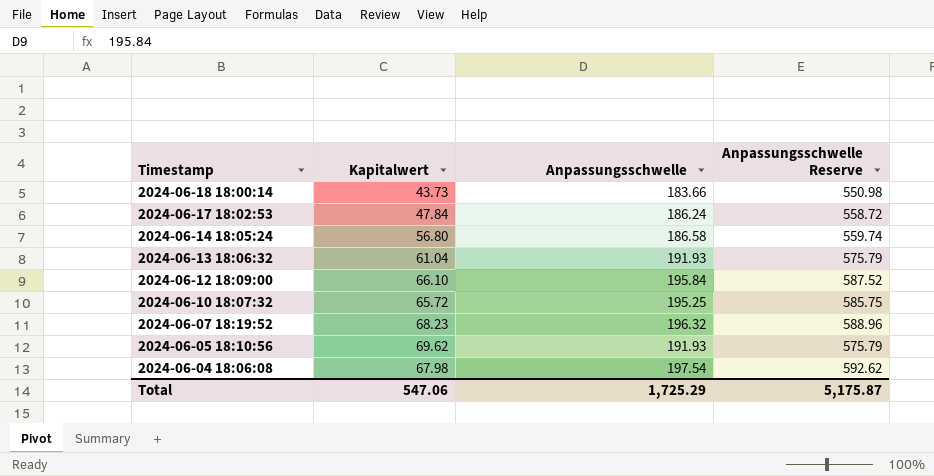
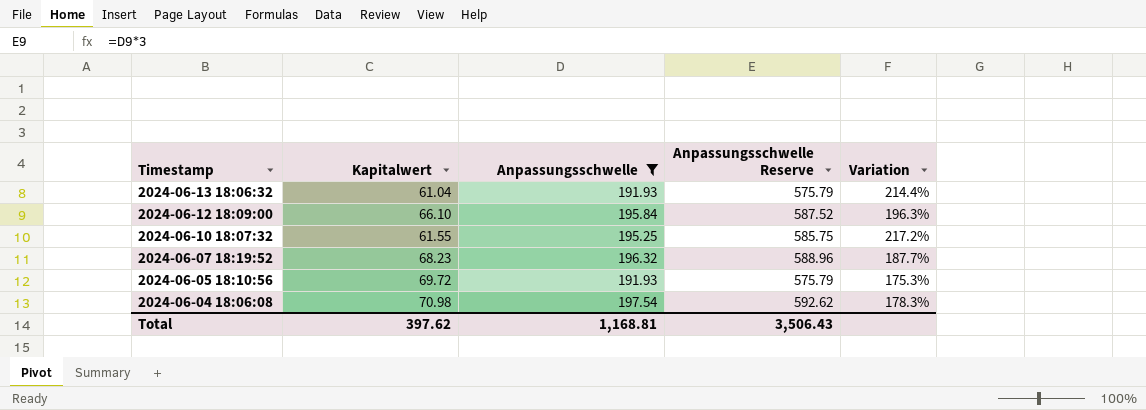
filter: none -> Anpassungsschwelle >= 191.93
column Variation | formula: none -> ([Anpassungsschwelle] - [Kapitalwert]) / [Kapitalwert]
2024-06-10 18:07:32 | Kapitalwert: 65.72 -> 61.55
2024-06-05 18:10:56 | Kapitalwert: 69.62 -> 69.72
2024-06-04 18:06:08 | Kapitalwert: 67.98 -> 70.98
Total | Kapitalwert: 547.06 -> 397.62
Total | Anpassungsschwelle: 1,725.29 -> 1,168.81
Total | Anpassungsschwelle Reserve: 5,175.87 -> 3,506.43

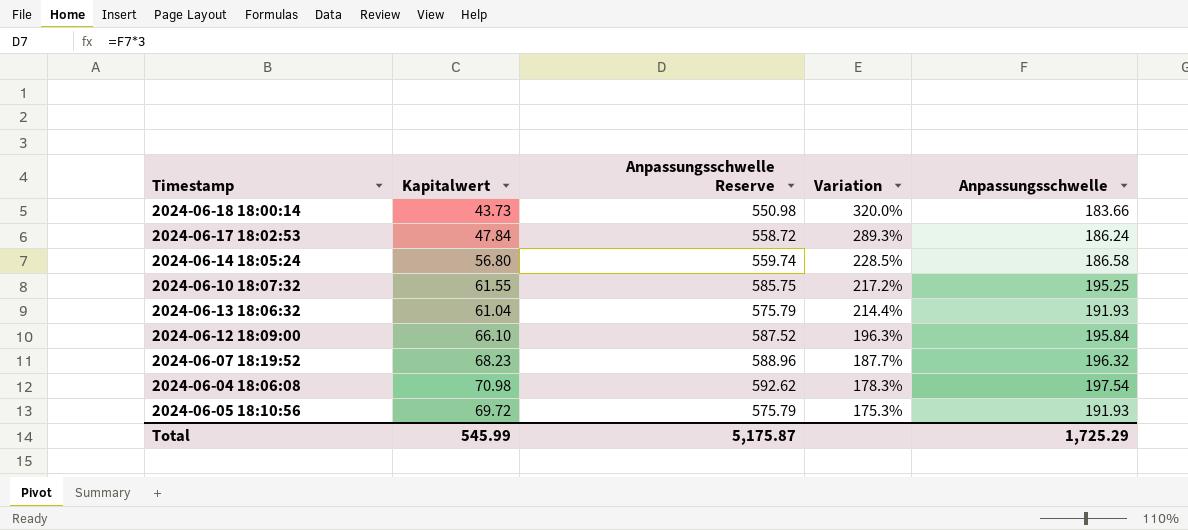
filter: Anpassungsschwelle >= 191.93 -> none
row order: Timestamp descending -> Variation descending
column Anpassungsschwelle | position: 3 -> 5
Total | Kapitalwert: 397.62 -> 545.99
Total | Anpassungsschwelle Reserve: 3,506.43 -> 5,175.87
Total | Anpassungsschwelle: 1,168.81 -> 1,725.29

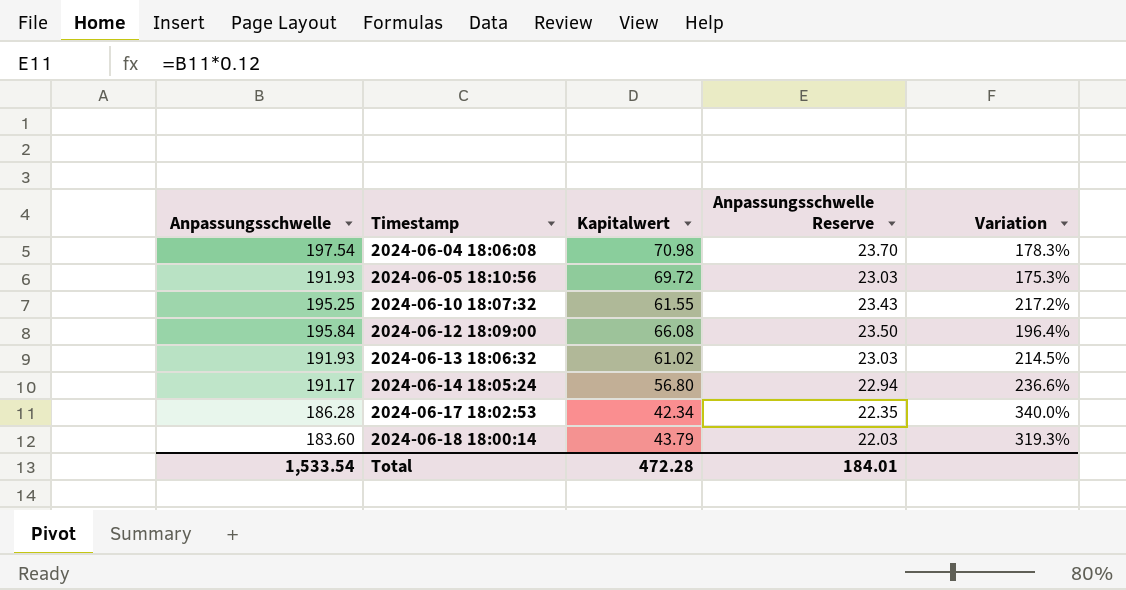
row order: Variation descending -> Timestamp ascending
column Anpassungsschwelle | position: 5 -> 1
column Anpassungsschwelle Reserve | formula: [Anpassungsschwelle] * 3 -> [Anpassungsschwelle] * 0.12
row 2024-06-07 18:19:52: 68.23 | 588.96 | 187.7% | 196.32 -> none
2024-06-12 18:09:00 | Kapitalwert: 66.10 -> 66.08
2024-06-12 18:09:00 | Variation: 196.3% -> 196.4%
2024-06-13 18:06:32 | Kapitalwert: 61.04 -> 61.02
2024-06-13 18:06:32 | Variation: 214.4% -> 214.5%
2024-06-14 18:05:24 | Anpassungsschwelle: 186.58 -> 191.17
2024-06-14 18:05:24 | Variation: 228.5% -> 236.6%
2024-06-17 18:02:53 | Anpassungsschwelle: 186.24 -> 186.28
2024-06-17 18:02:53 | Kapitalwert: 47.84 -> 42.34
2024-06-17 18:02:53 | Variation: 289.3% -> 340.0%
2024-06-18 18:00:14 | Anpassungsschwelle: 183.66 -> 183.60
2024-06-18 18:00:14 | Kapitalwert: 43.73 -> 43.79
2024-06-18 18:00:14 | Variation: 320.0% -> 319.3%
Total | Anpassungsschwelle: 1,725.29 -> 1,533.54
Total | Kapitalwert: 545.99 -> 472.28
Total | Anpassungsschwelle Reserve: 5,175.87 -> 184.01

